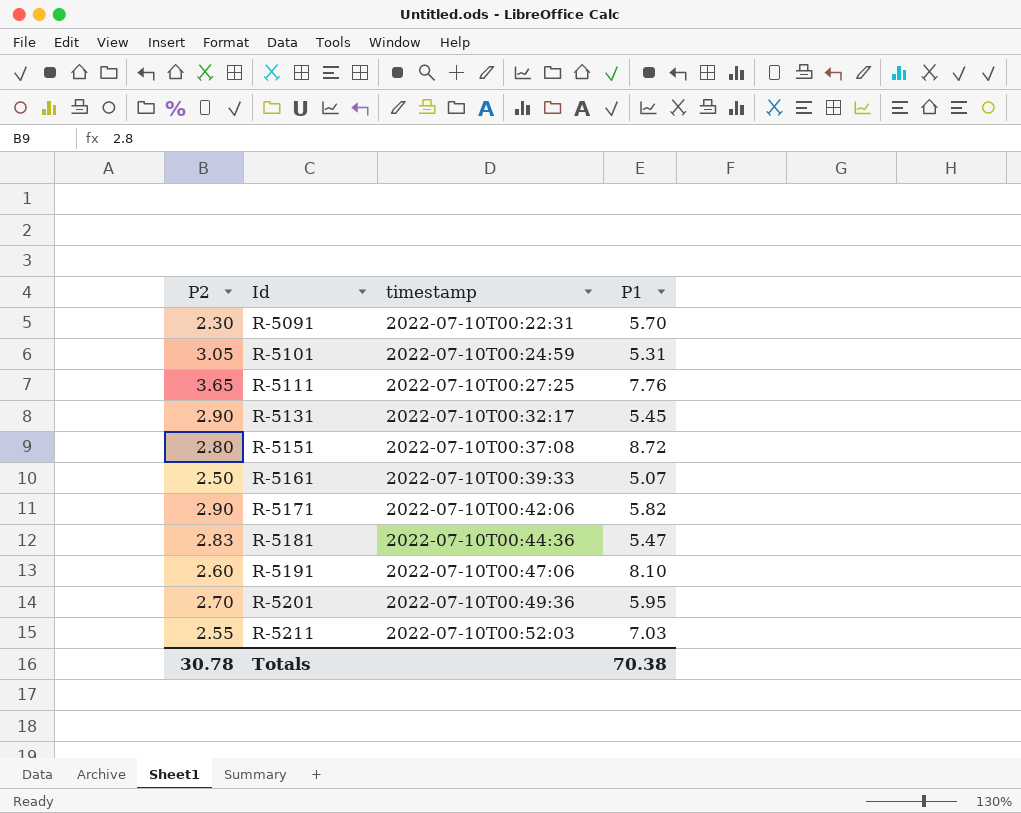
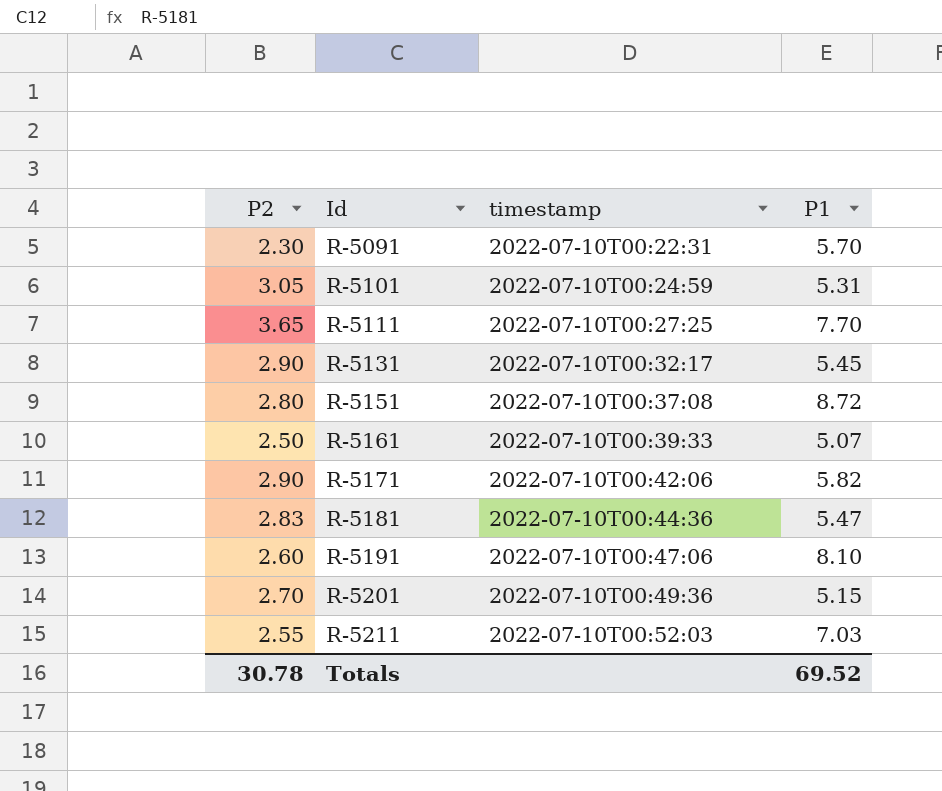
R-5111 | P1: 7.76 -> 7.70
R-5201 | P1: 5.95 -> 5.15
Totals | P1: 70.38 -> 69.52

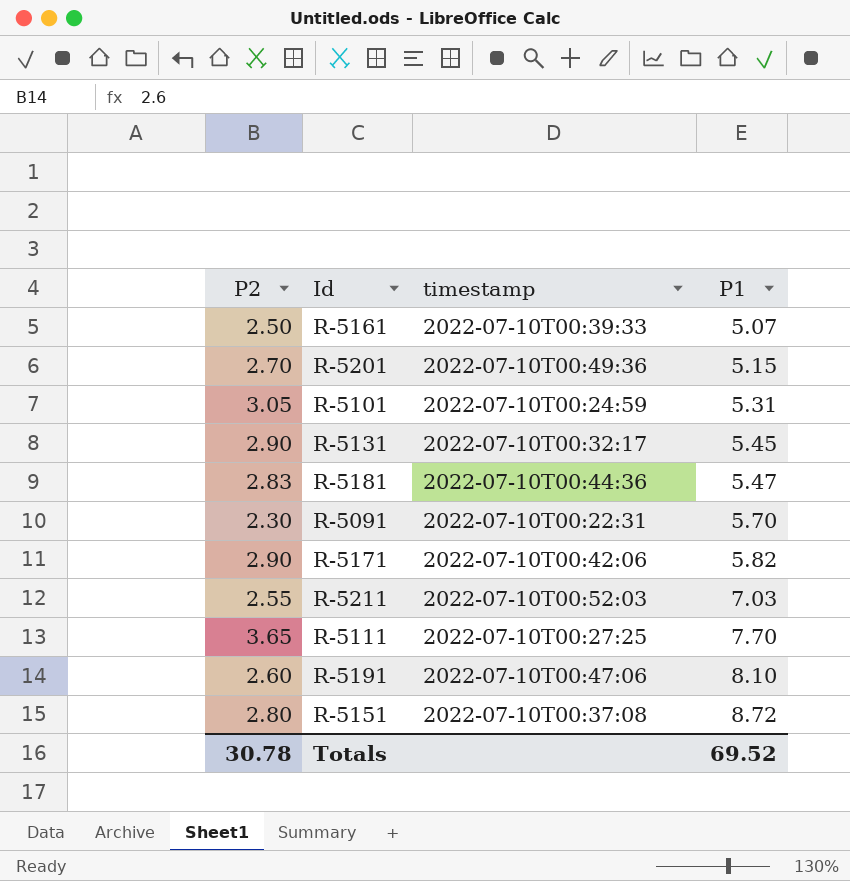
row order: Id ascending -> P1 ascending

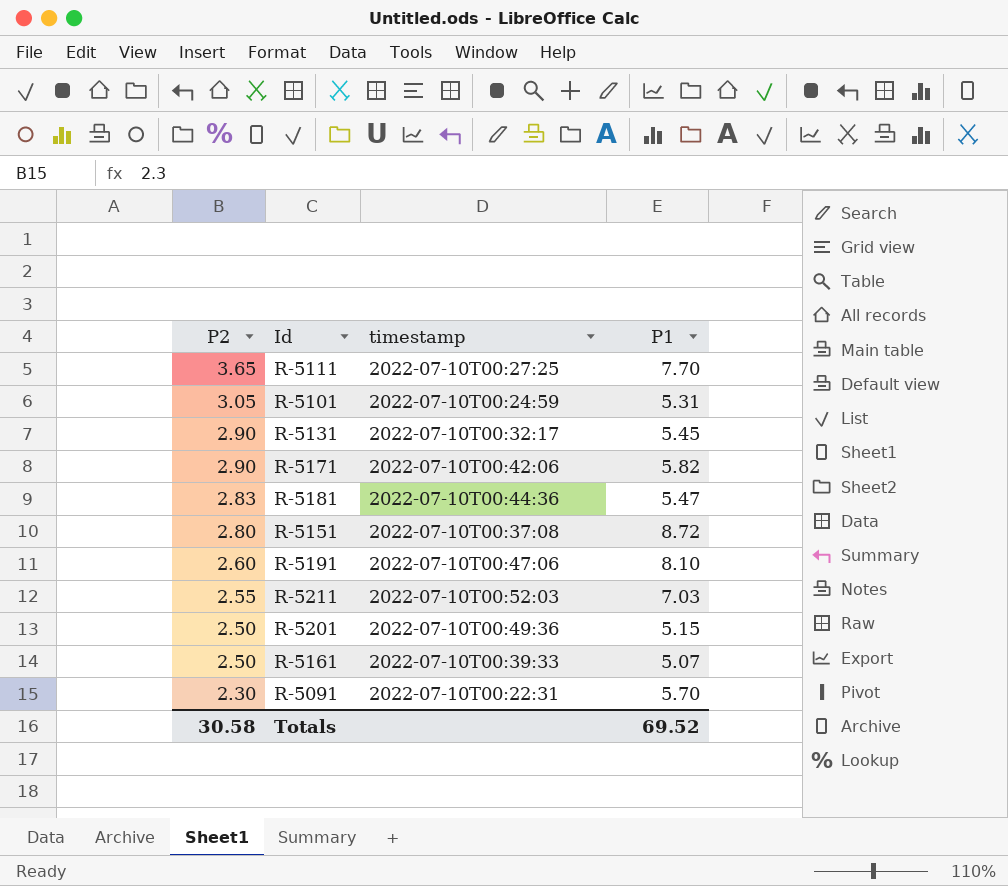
row order: P1 ascending -> P2 descending
R-5201 | P2: 2.70 -> 2.50
Totals | P2: 30.78 -> 30.58

